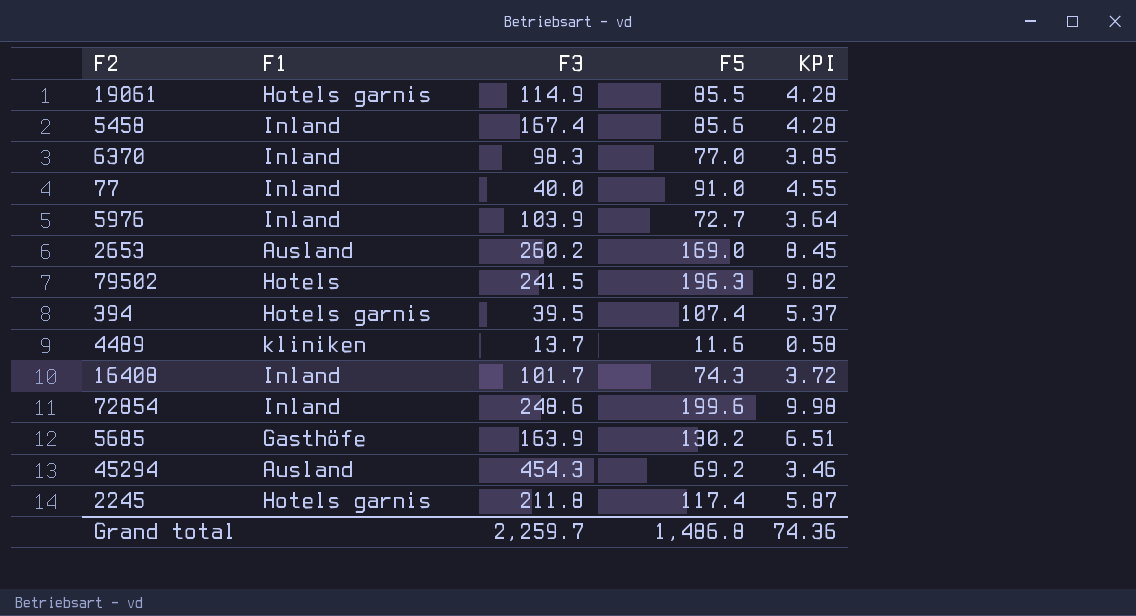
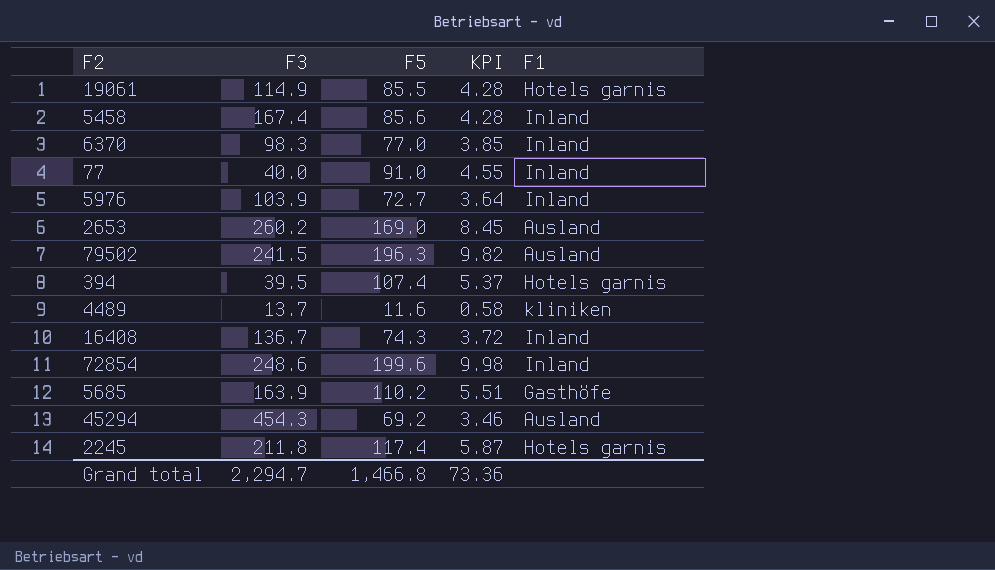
column F1 | position: 2 -> 5
79502 | F1: Hotels -> Ausland
16408 | F3: 101.7 -> 136.7
5685 | F5: 130.2 -> 110.2
5685 | KPI: 6.51 -> 5.51
Grand total | F3: 2,259.7 -> 2,294.7
Grand total | F5: 1,486.8 -> 1,466.8
Grand total | KPI: 74.36 -> 73.36

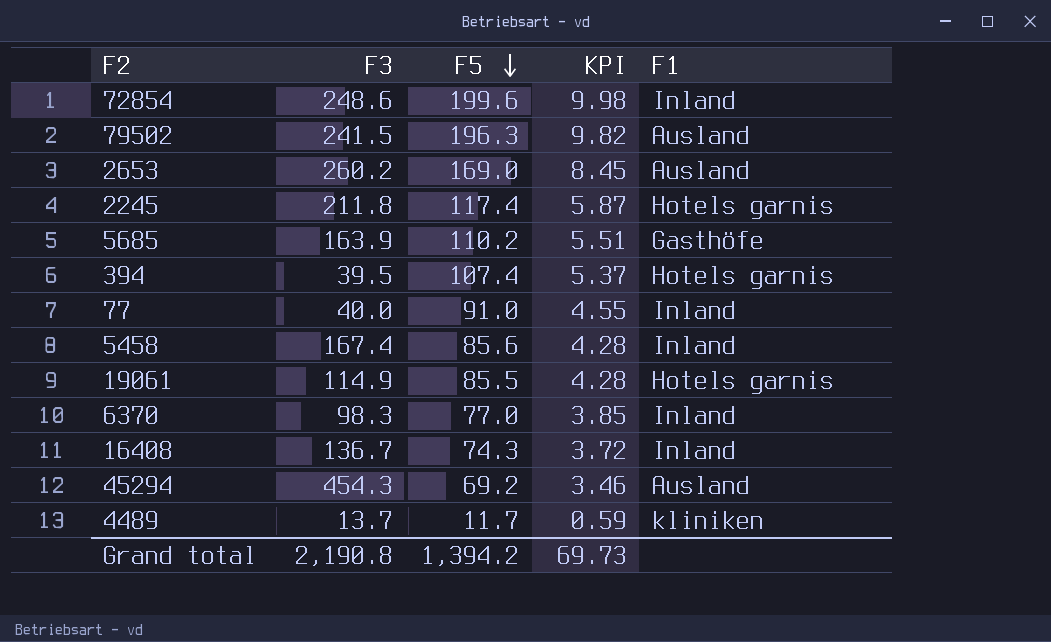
row order: none -> F5 descending
row 5976: 103.9 | 72.7 | 3.64 | Inland -> none
4489 | F5: 11.6 -> 11.7
4489 | KPI: 0.58 -> 0.59
Grand total | F3: 2,294.7 -> 2,190.8
Grand total | F5: 1,466.8 -> 1,394.2
Grand total | KPI: 73.36 -> 69.73

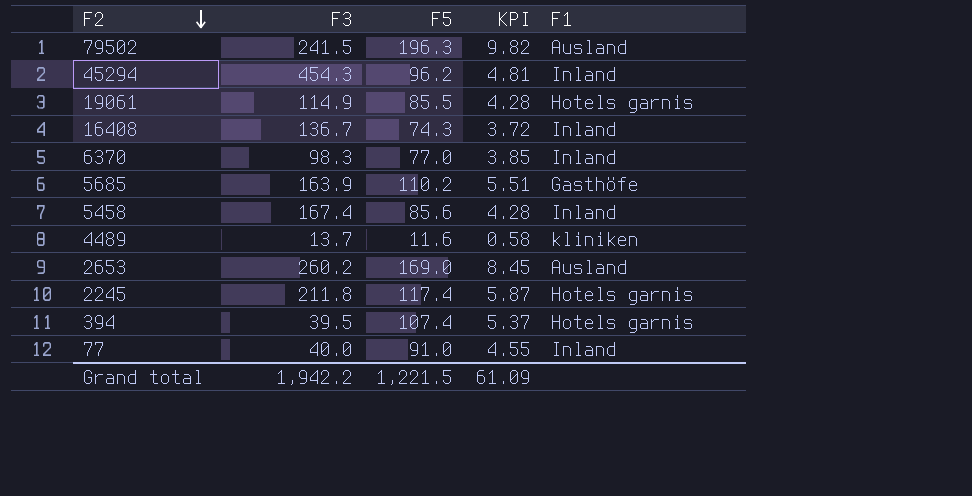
row order: F5 descending -> F2 descending
row 72854: 248.6 | 199.6 | 9.98 | Inland -> none
45294 | F5: 69.2 -> 96.2
45294 | KPI: 3.46 -> 4.81
45294 | F1: Ausland -> Inland
4489 | F5: 11.7 -> 11.6
4489 | KPI: 0.59 -> 0.58
Grand total | F3: 2,190.8 -> 1,942.2
Grand total | F5: 1,394.2 -> 1,221.5
Grand total | KPI: 69.73 -> 61.09

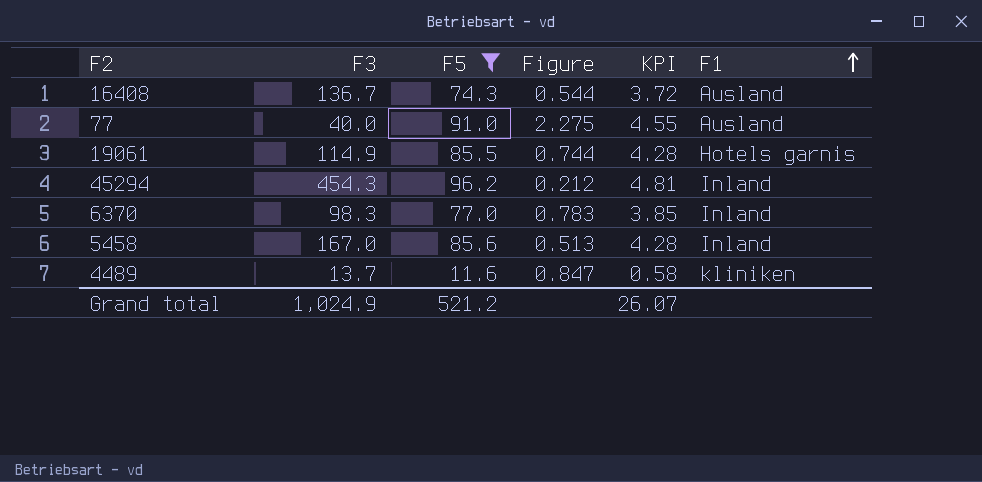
filter: none -> F5 <= 96.2
row order: F2 descending -> F1 ascending
column Figure | formula: none -> [F5] / [F3]
16408 | F1: Inland -> Ausland
77 | F1: Inland -> Ausland
5458 | F3: 167.4 -> 167.0
Grand total | F3: 1,942.2 -> 1,024.9
Grand total | F5: 1,221.5 -> 521.2
Grand total | KPI: 61.09 -> 26.07

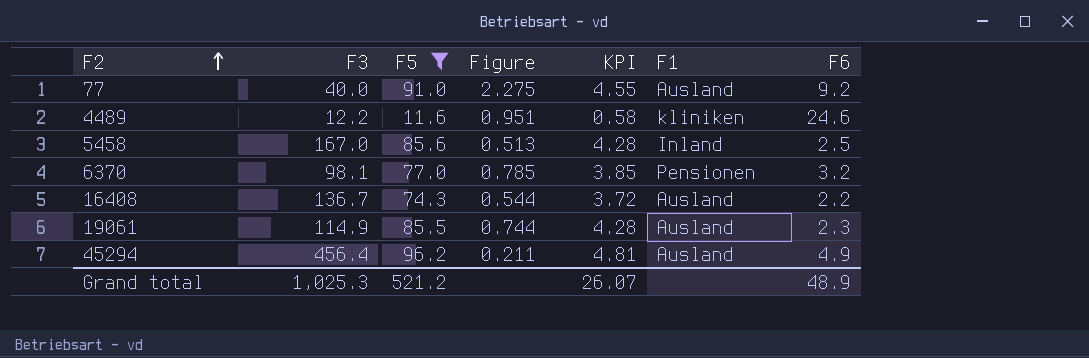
row order: F1 ascending -> F2 ascending
column F6 | position: none -> 7
4489 | F3: 13.7 -> 12.2
4489 | Figure: 0.847 -> 0.951
6370 | F3: 98.3 -> 98.1
6370 | Figure: 0.783 -> 0.785
6370 | F1: Inland -> Pensionen
19061 | F1: Hotels garnis -> Ausland
45294 | F3: 454.3 -> 456.4
45294 | Figure: 0.212 -> 0.211
45294 | F1: Inland -> Ausland
Grand total | F3: 1,024.9 -> 1,025.3

